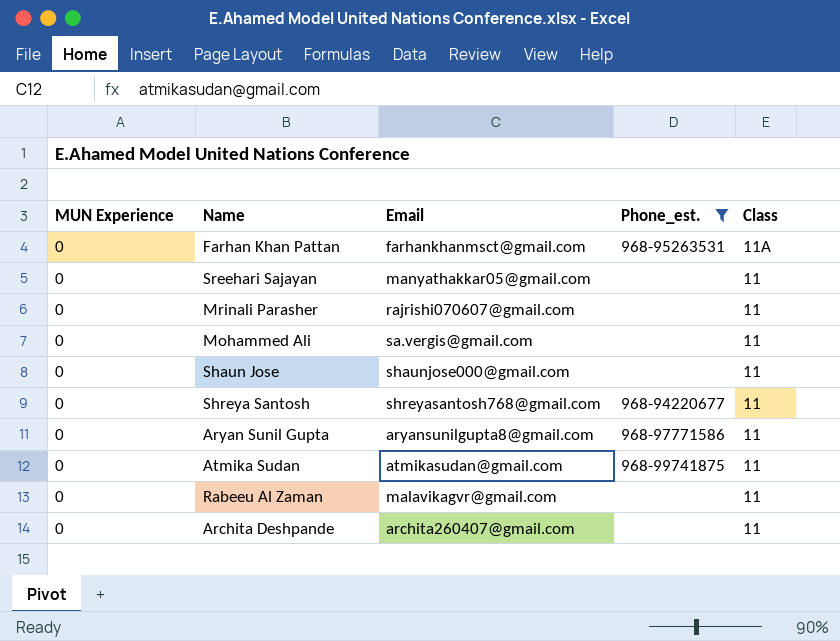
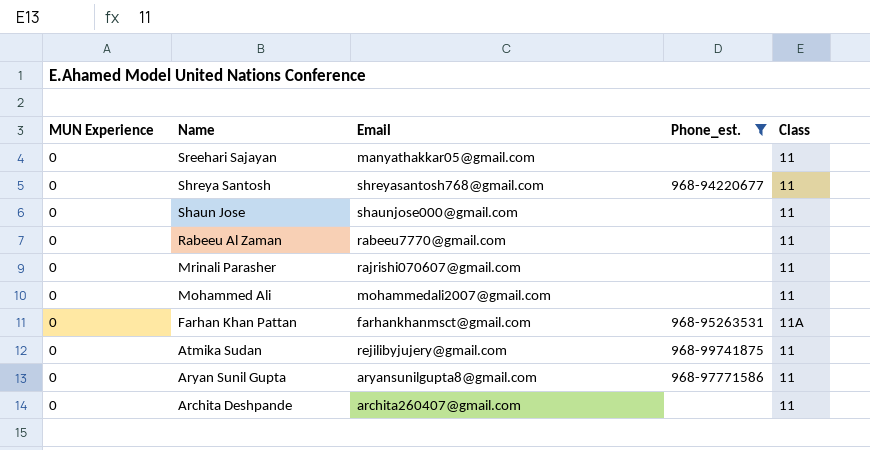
row order: Class descending -> Name descending
Rabeeu Al Zaman | Email: malavikagvr@gmail.com -> rabeeu7770@gmail.com
Mohammed Ali | Email: sa.vergis@gmail.com -> mohammedali2007@gmail.com
Atmika Sudan | Email: atmikasudan@gmail.com -> rejilibyjujery@gmail.com

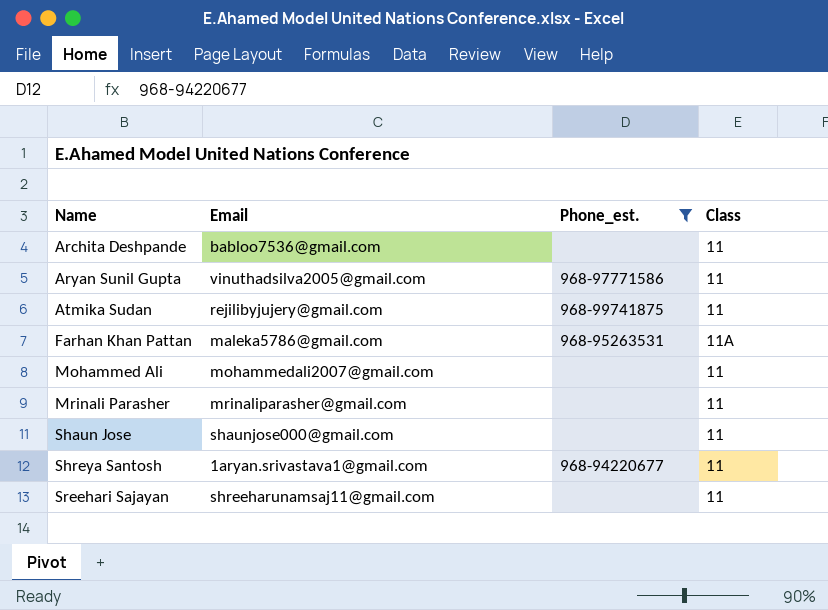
row order: Name descending -> Name ascending
column MUN Experience | position: 1 -> none
row Rabeeu Al Zaman: 0 | rabeeu7770@gmail.com | none | 11 -> none
Archita Deshpande | Email: archita260407@gmail.com -> babloo7536@gmail.com
Aryan Sunil Gupta | Email: aryansunilgupta8@gmail.com -> vinuthadsilva2005@gmail.com
Farhan Khan Pattan | Email: farhankhanmsct@gmail.com -> maleka5786@gmail.com
Mrinali Parasher | Email: rajrishi070607@gmail.com -> mrinaliparasher@gmail.com
Shreya Santosh | Email: shreyasantosh768@gmail.com -> 1aryan.srivastava1@gmail.com
Sreehari Sajayan | Email: manyathakkar05@gmail.com -> shreeharunamsaj11@gmail.com

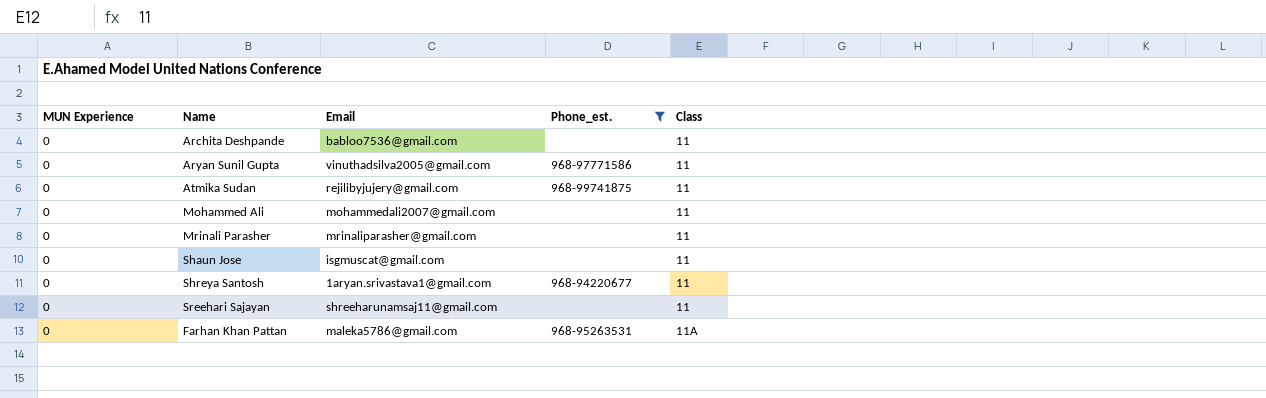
row order: Name ascending -> Class ascending
column MUN Experience | position: none -> 1
Shaun Jose | Email: shaunjose000@gmail.com -> isgmuscat@gmail.com

